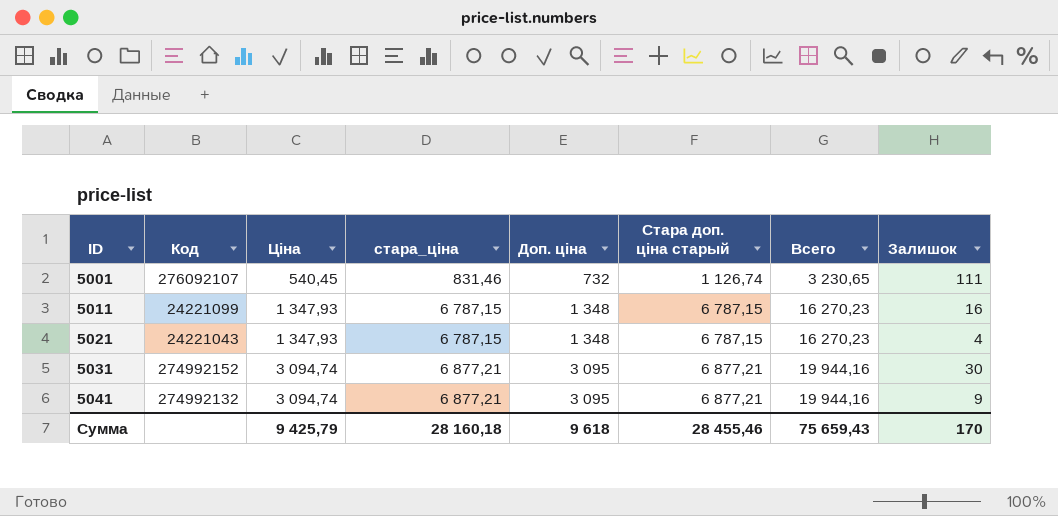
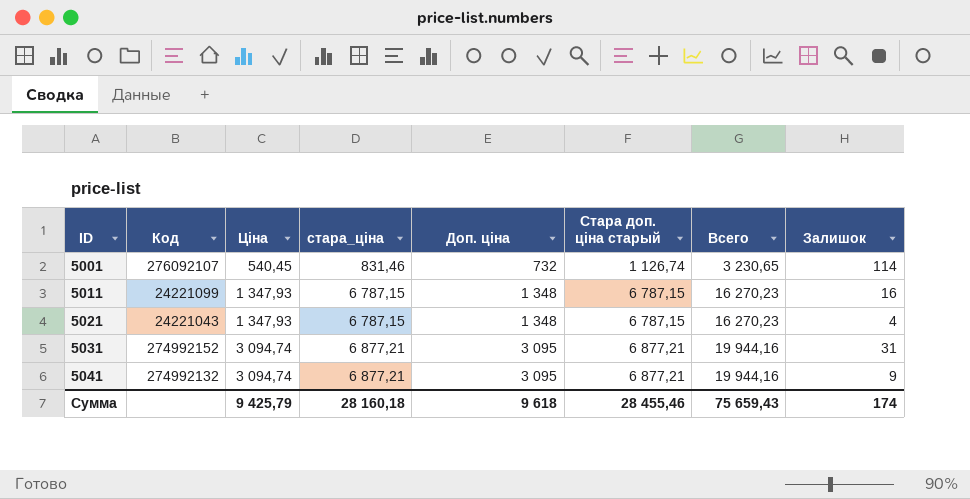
5001 | Залишок: 111 -> 114
5031 | Залишок: 30 -> 31
Сумма | Залишок: 170 -> 174

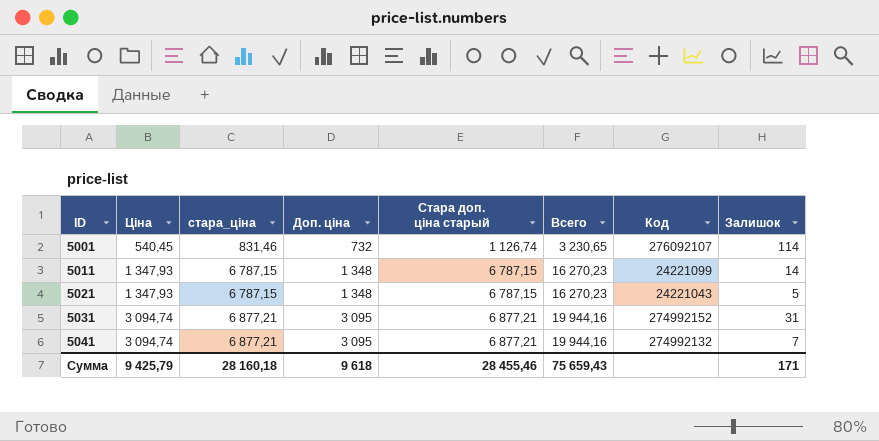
column Код | position: 2 -> 7
5011 | Залишок: 16 -> 14
5021 | Залишок: 4 -> 5
5041 | Залишок: 9 -> 7
Сумма | Залишок: 174 -> 171

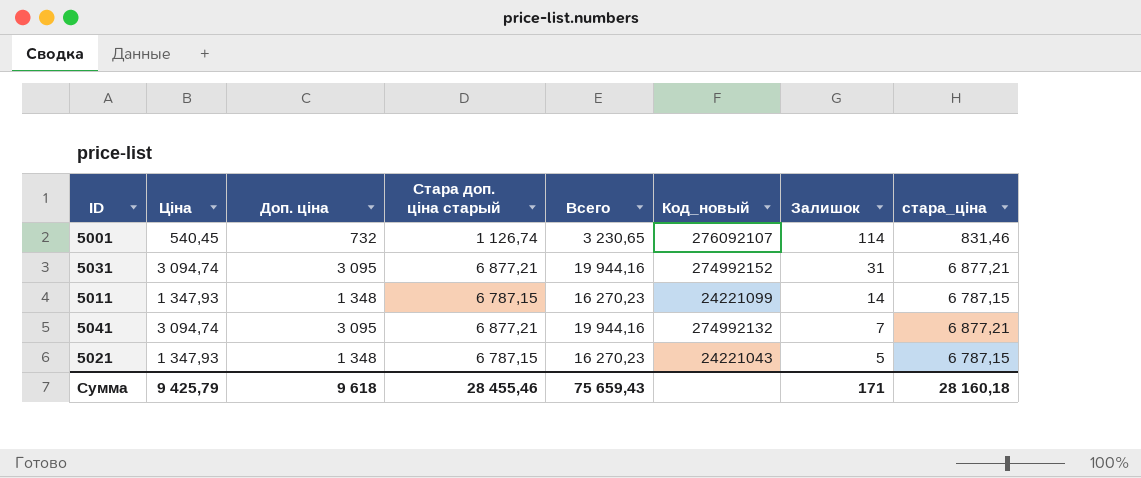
row order: ID ascending -> Залишок descending
column name: Код -> Код_новый
column стара_ціна | position: 3 -> 8

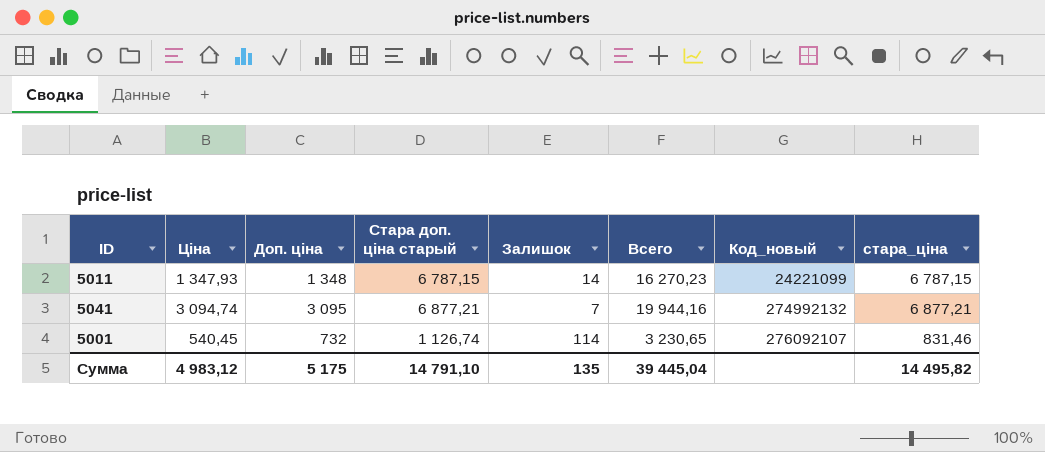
row order: Залишок descending -> Код_новый ascending
column Залишок | position: 7 -> 5
row 5031: 3 094,74 | 3 095 | 6 877,21 | 19 944,16 | 274992152 | 31 | 6 877,21 -> none
row 5021: 1 347,93 | 1 348 | 6 787,15 | 16 270,23 | 24221043 | 5 | 6 787,15 -> none
Сумма | Ціна: 9 425,79 -> 4 983,12
Сумма | Доп. ціна: 9 618 -> 5 175
Сумма | Стара доп. ціна старый: 28 455,46 -> 14 791,10
Сумма | Залишок: 171 -> 135
Сумма | Всего: 75 659,43 -> 39 445,04
Сумма | стара_ціна: 28 160,18 -> 14 495,82

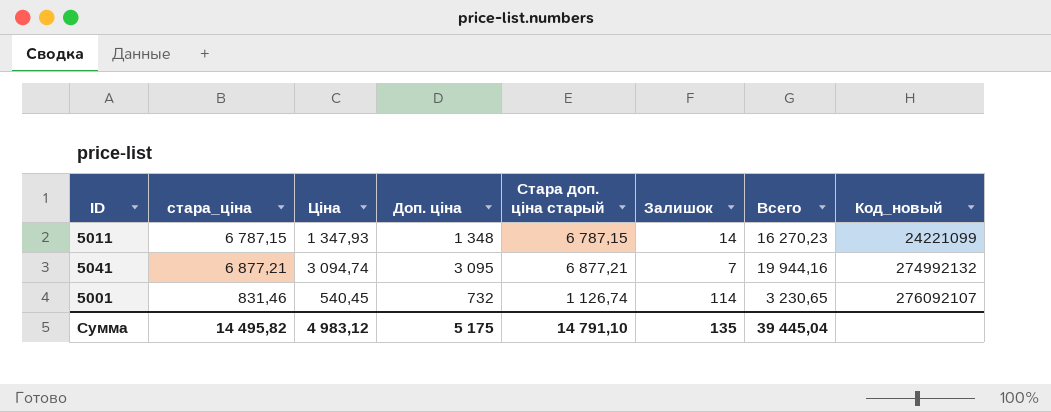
column стара_ціна | position: 8 -> 2

